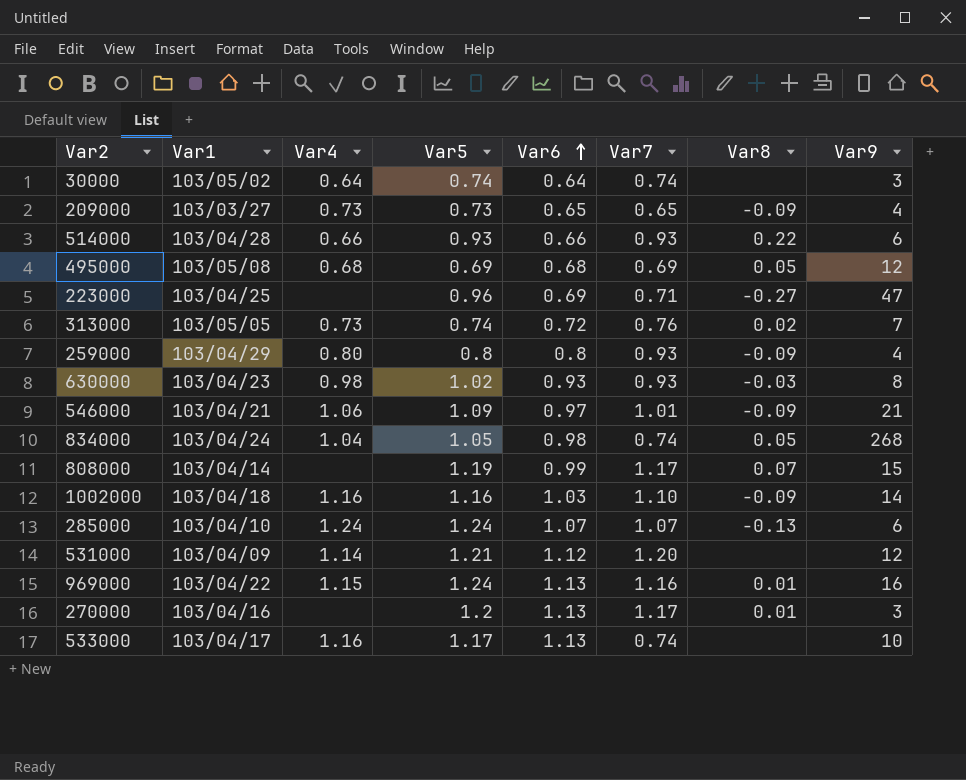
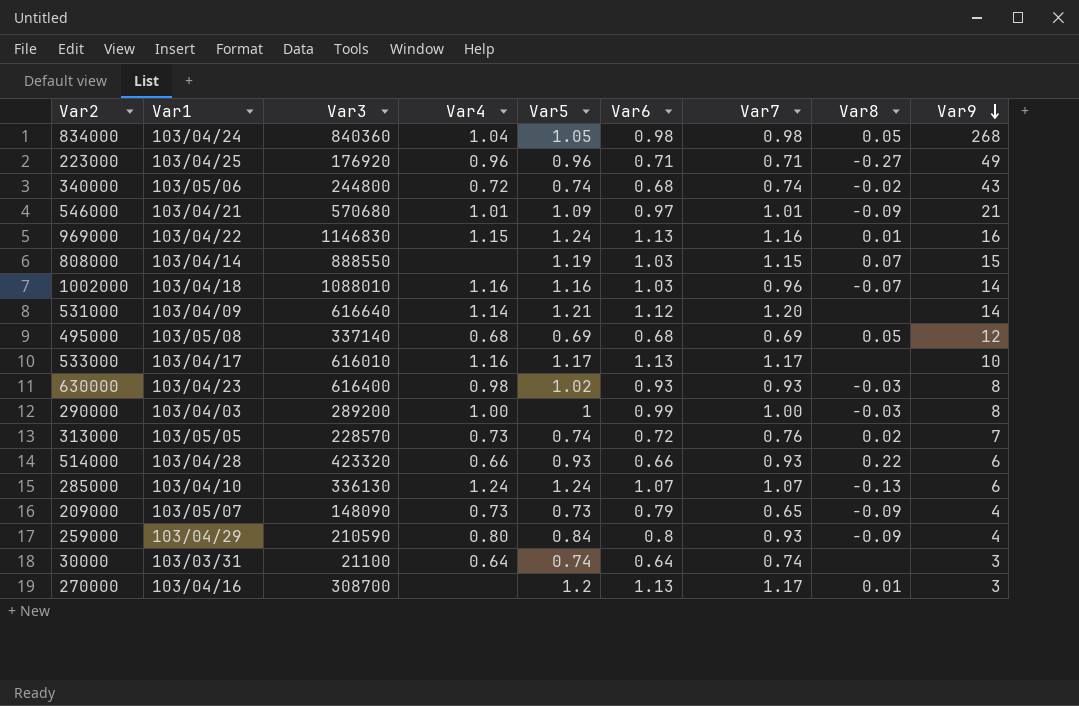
row order: Var6 ascending -> Var9 descending
column Var3 | position: none -> 3
834000 | Var7: 0.74 -> 0.98
223000 | Var4: none -> 0.96
223000 | Var6: 0.69 -> 0.71
223000 | Var9: 47 -> 49
row 340000: none -> 103/05/06 | 244800 | 0.72 | 0.74 | 0.68 | 0.74 | -0.02 | 43
546000 | Var4: 1.06 -> 1.01
808000 | Var6: 0.99 -> 1.03
808000 | Var7: 1.17 -> 1.15
1002000 | Var7: 1.10 -> 0.96
1002000 | Var8: -0.09 -> -0.07
531000 | Var9: 12 -> 14
533000 | Var7: 0.74 -> 1.17
row 290000: none -> 103/04/03 | 289200 | 1.00 | 1 | 0.99 | 1.00 | -0.03 | 8
209000 | Var1: 103/03/27 -> 103/05/07
209000 | Var6: 0.65 -> 0.79
259000 | Var5: 0.8 -> 0.84
30000 | Var1: 103/05/02 -> 103/03/31

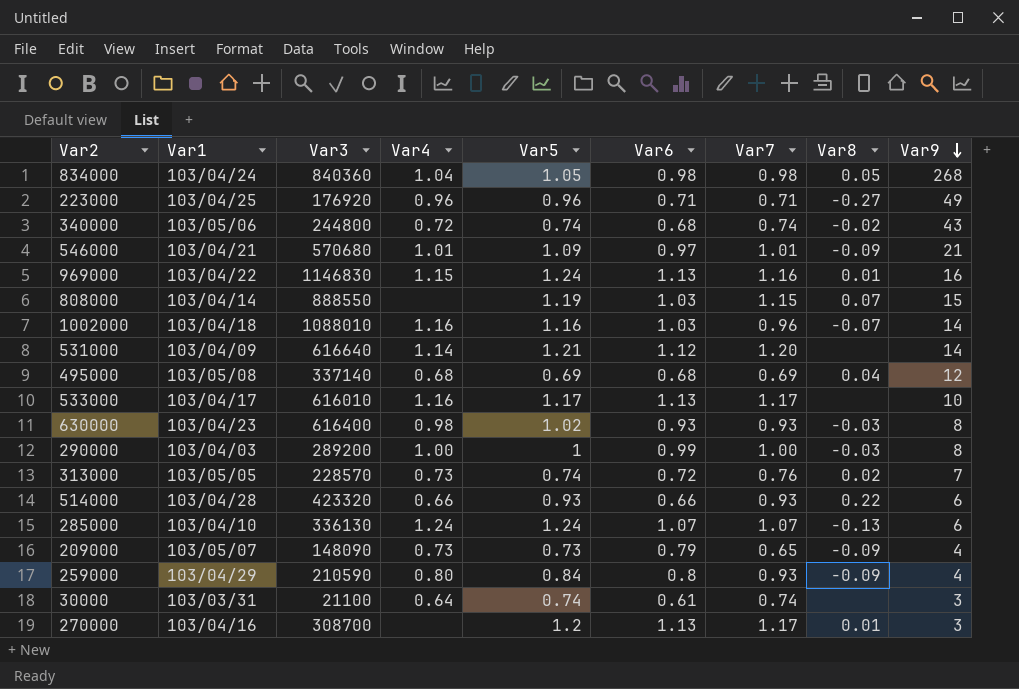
495000 | Var8: 0.05 -> 0.04
30000 | Var6: 0.64 -> 0.61

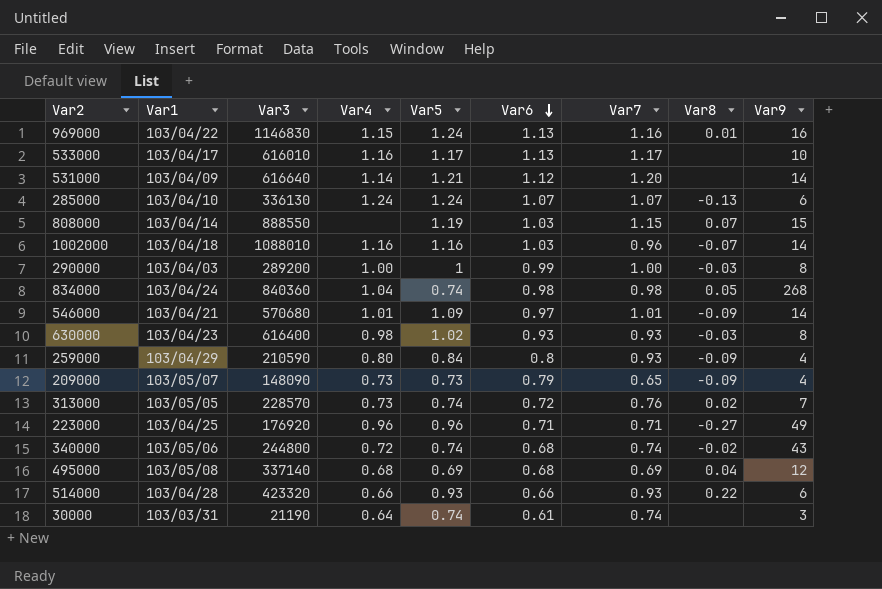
row order: Var9 descending -> Var6 descending
row 270000: 103/04/16 | 308700 | none | 1.2 | 1.13 | 1.17 | 0.01 | 3 -> none
834000 | Var5: 1.05 -> 0.74
546000 | Var9: 21 -> 14
30000 | Var3: 21100 -> 21190

